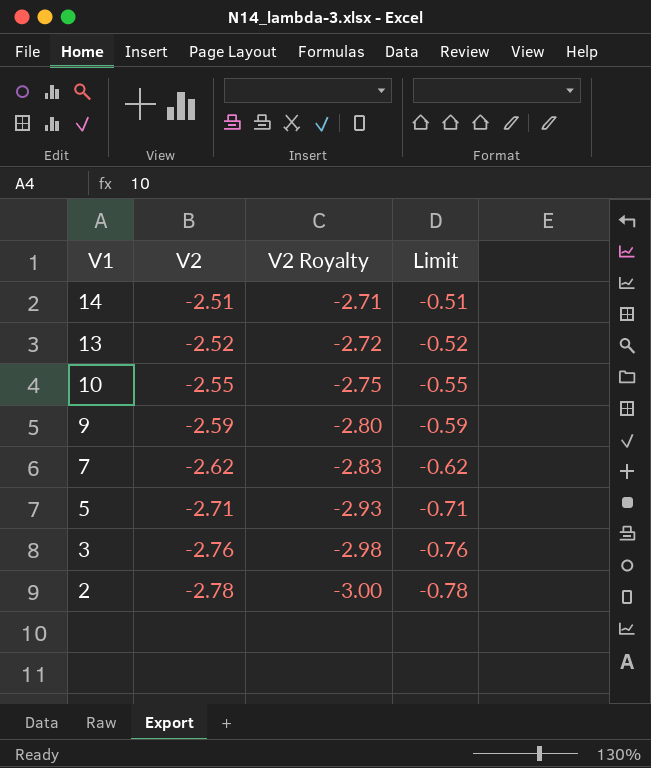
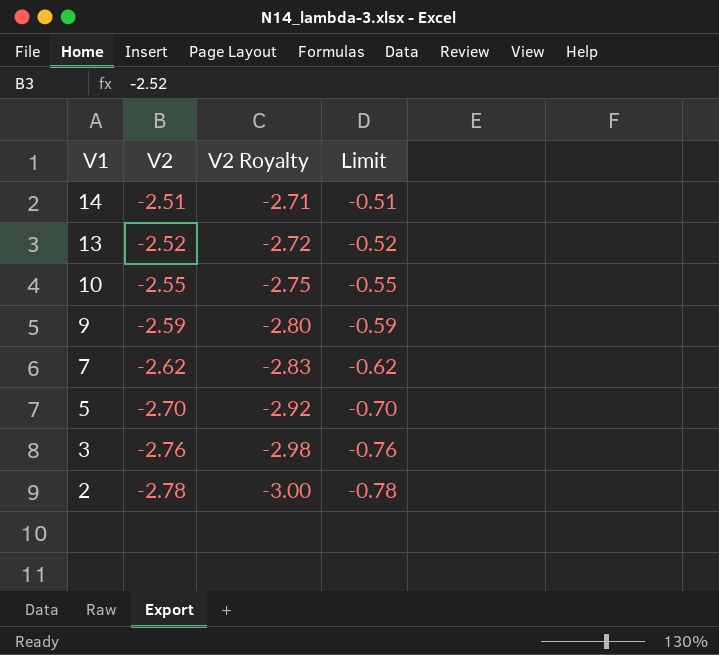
5 | V2: -2.71 -> -2.70
5 | V2 Royalty: -2.93 -> -2.92
5 | Limit: -0.71 -> -0.70

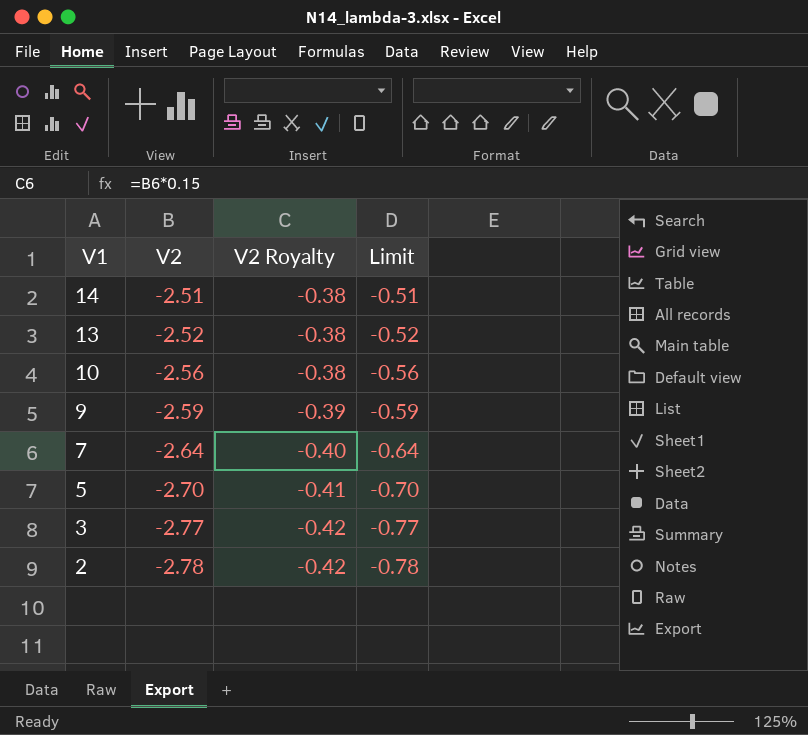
column V2 Royalty | formula: [V2] * 1.08 -> [V2] * 0.15
10 | V2: -2.55 -> -2.56
10 | Limit: -0.55 -> -0.56
7 | V2: -2.62 -> -2.64
7 | Limit: -0.62 -> -0.64
3 | V2: -2.76 -> -2.77
3 | Limit: -0.76 -> -0.77

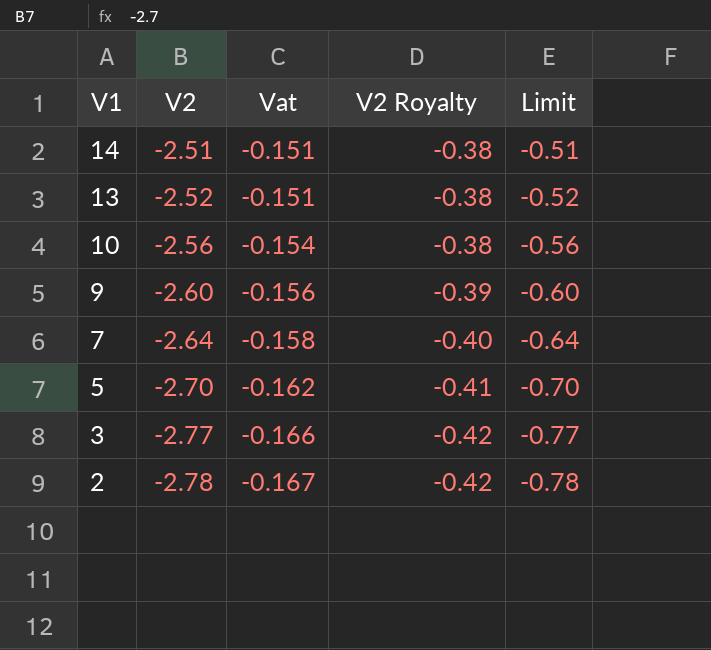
column Vat | formula: none -> [V2] * 0.06
9 | V2: -2.59 -> -2.60
9 | Limit: -0.59 -> -0.60

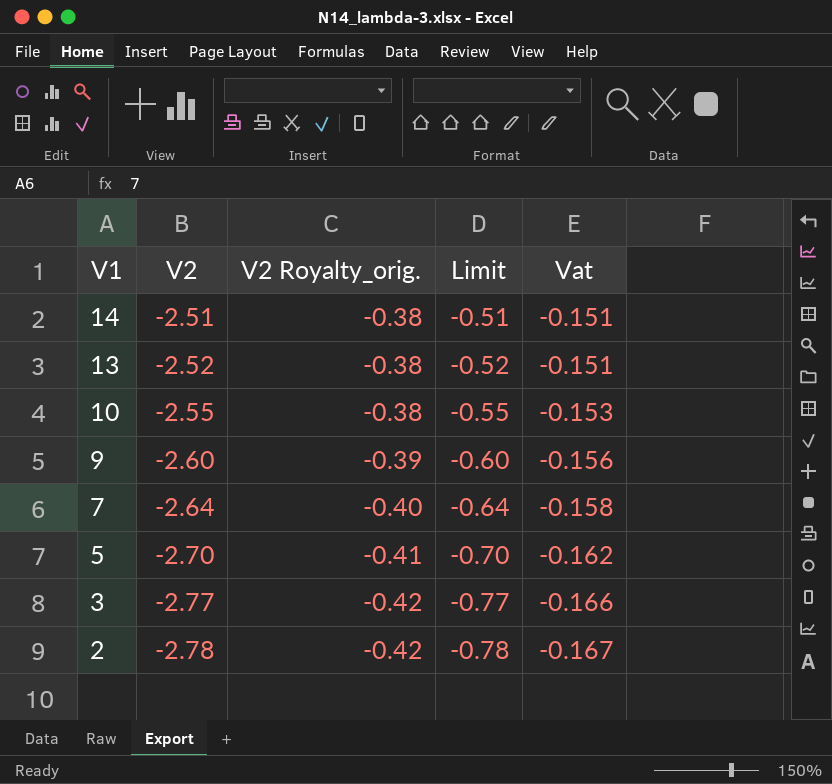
column name: V2 Royalty -> V2 Royalty_orig.
column Vat | position: 3 -> 5
10 | V2: -2.56 -> -2.55
10 | Limit: -0.56 -> -0.55
10 | Vat: -0.154 -> -0.153

